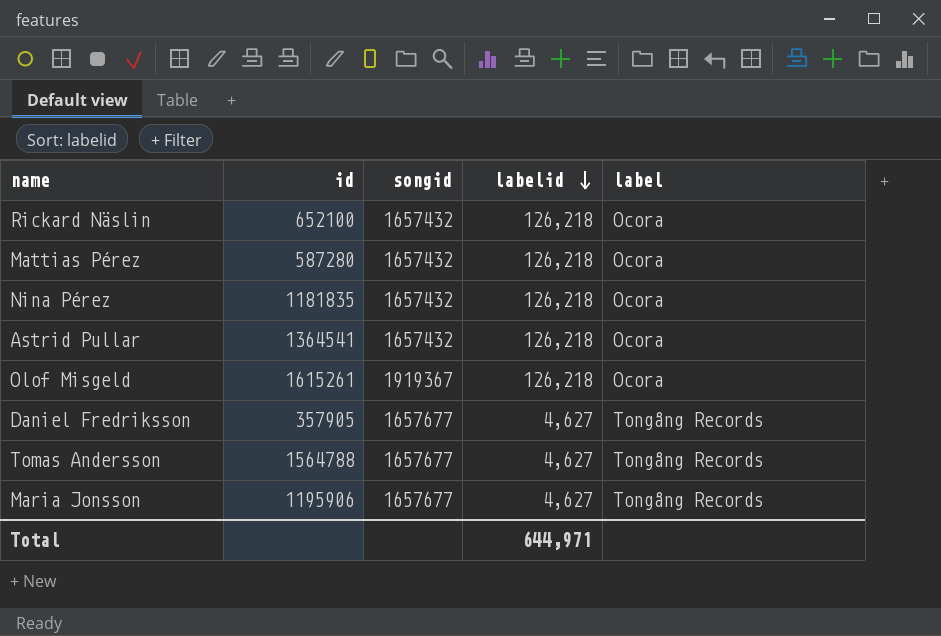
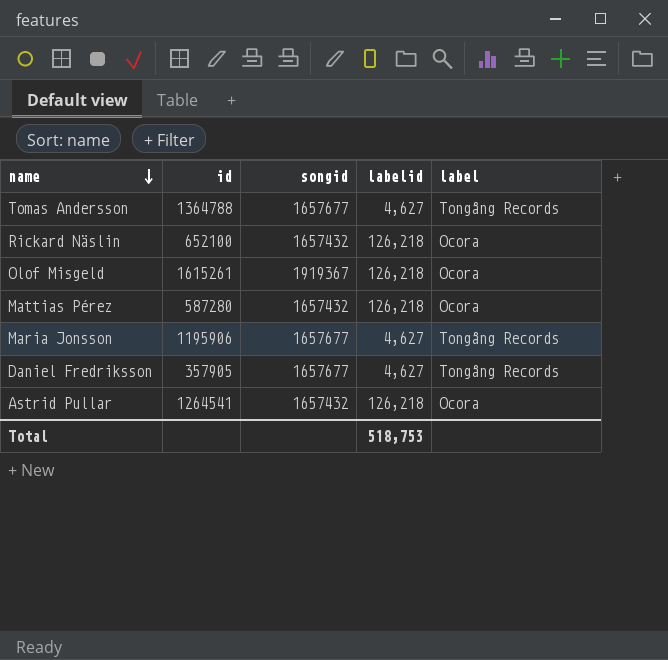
row order: labelid descending -> name descending
row Nina Pérez: 1181835 | 1657432 | 126,218 | Ocora -> none
Tomas Andersson | id: 1564788 -> 1364788
Astrid Pullar | id: 1364541 -> 1264541
Total | labelid: 644,971 -> 518,753

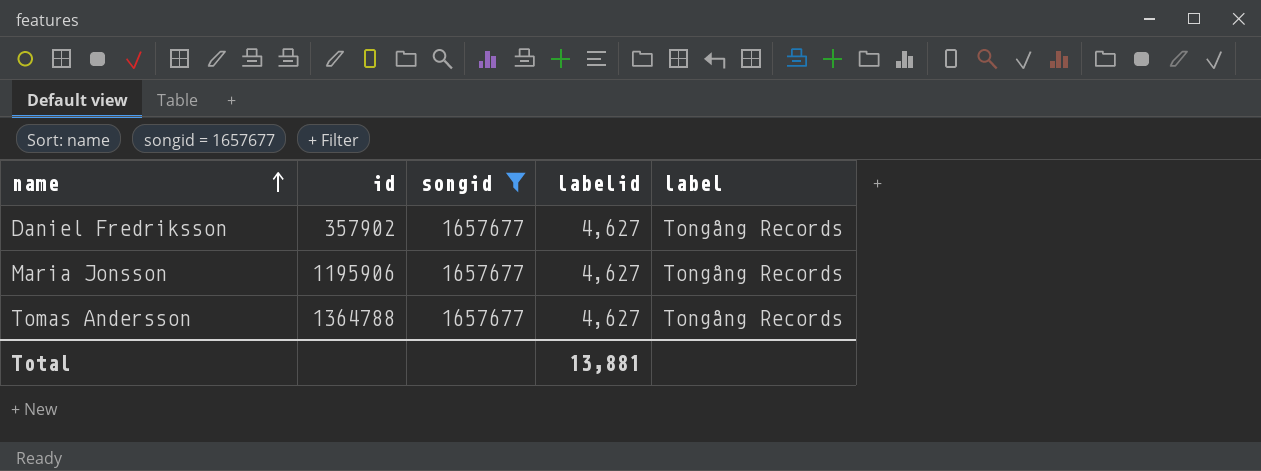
filter: none -> songid = 1657677
row order: name descending -> name ascending
Daniel Fredriksson | id: 357905 -> 357902
Total | labelid: 518,753 -> 13,881

